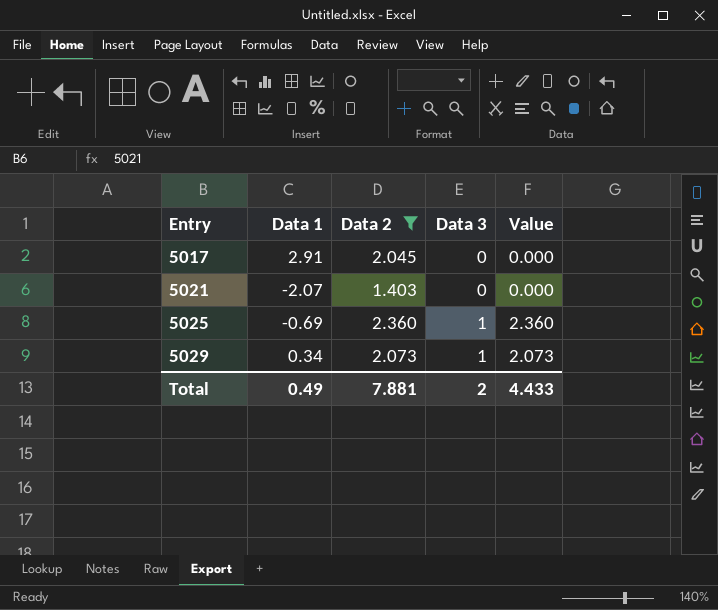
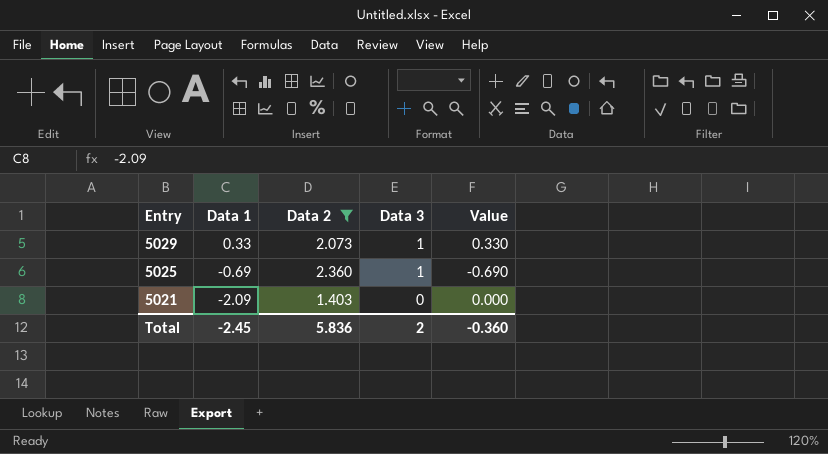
row order: Entry ascending -> Entry descending
column Value | formula: [Data 2] * [Data 3] -> [Data 1] * [Data 3]
row 5017: 2.91 | 2.045 | 0 | 0.000 -> none
5029 | Data 1: 0.34 -> 0.33
5021 | Data 1: -2.07 -> -2.09
Total | Data 1: 0.49 -> -2.45
Total | Data 2: 7.881 -> 5.836
Total | Value: 4.433 -> -0.360

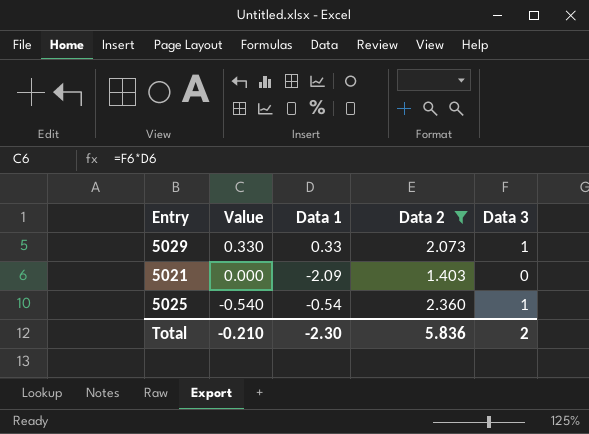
row order: Entry descending -> Value descending
column Value | position: 5 -> 2
5025 | Value: -0.690 -> -0.540
5025 | Data 1: -0.69 -> -0.54
Total | Value: -0.360 -> -0.210
Total | Data 1: -2.45 -> -2.30

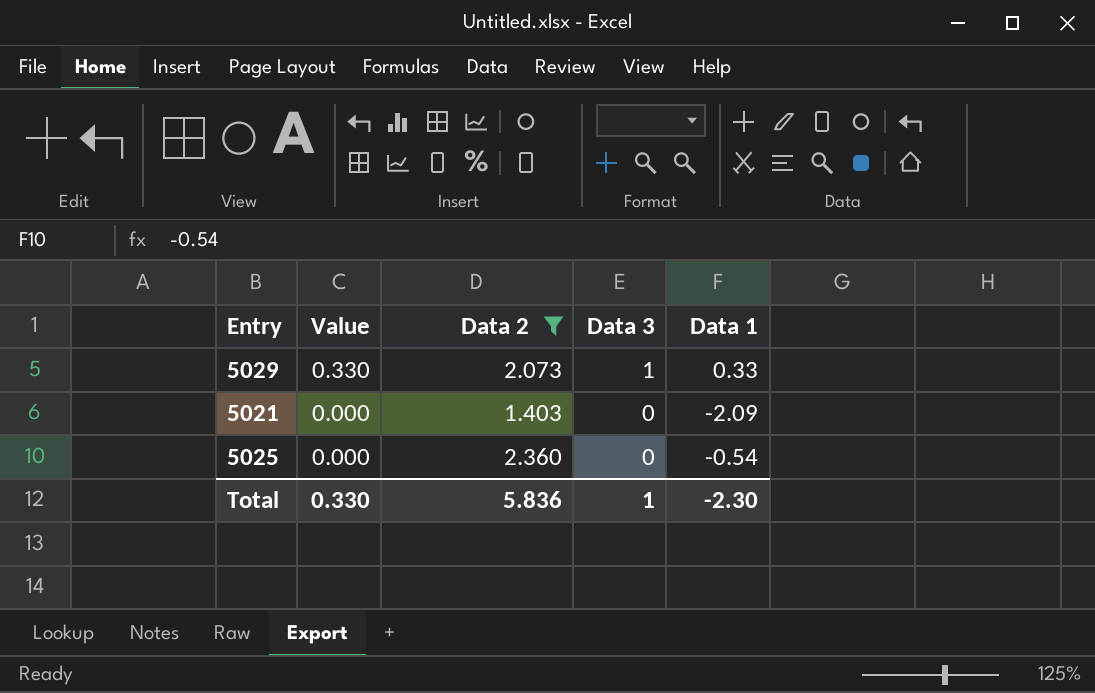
column Data 1 | position: 3 -> 5
5025 | Value: -0.540 -> 0.000
5025 | Data 3: 1 -> 0
Total | Value: -0.210 -> 0.330
Total | Data 3: 2 -> 1

